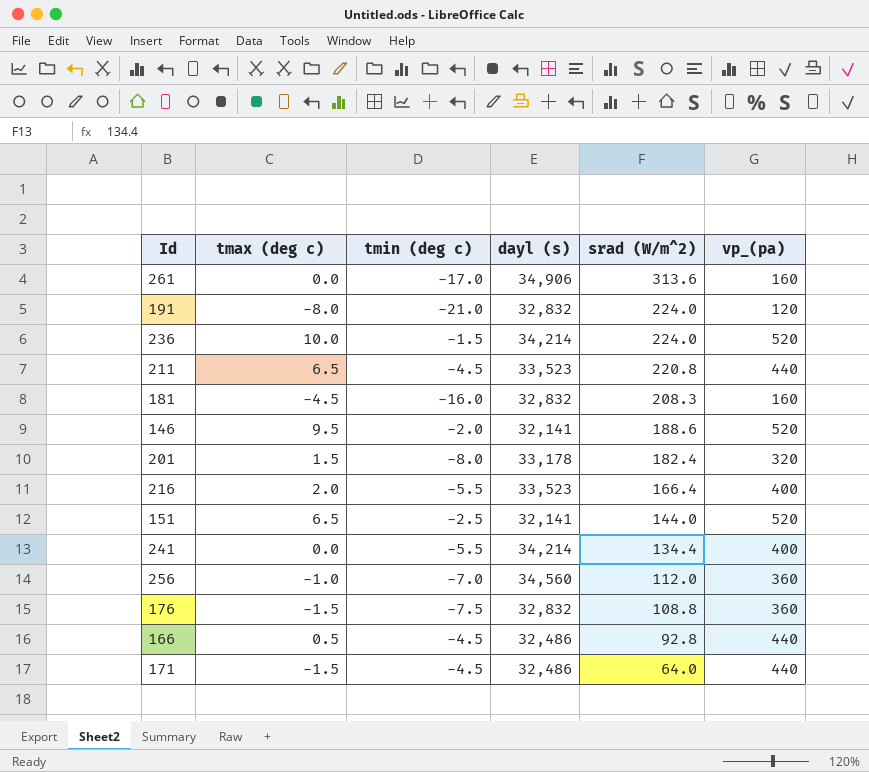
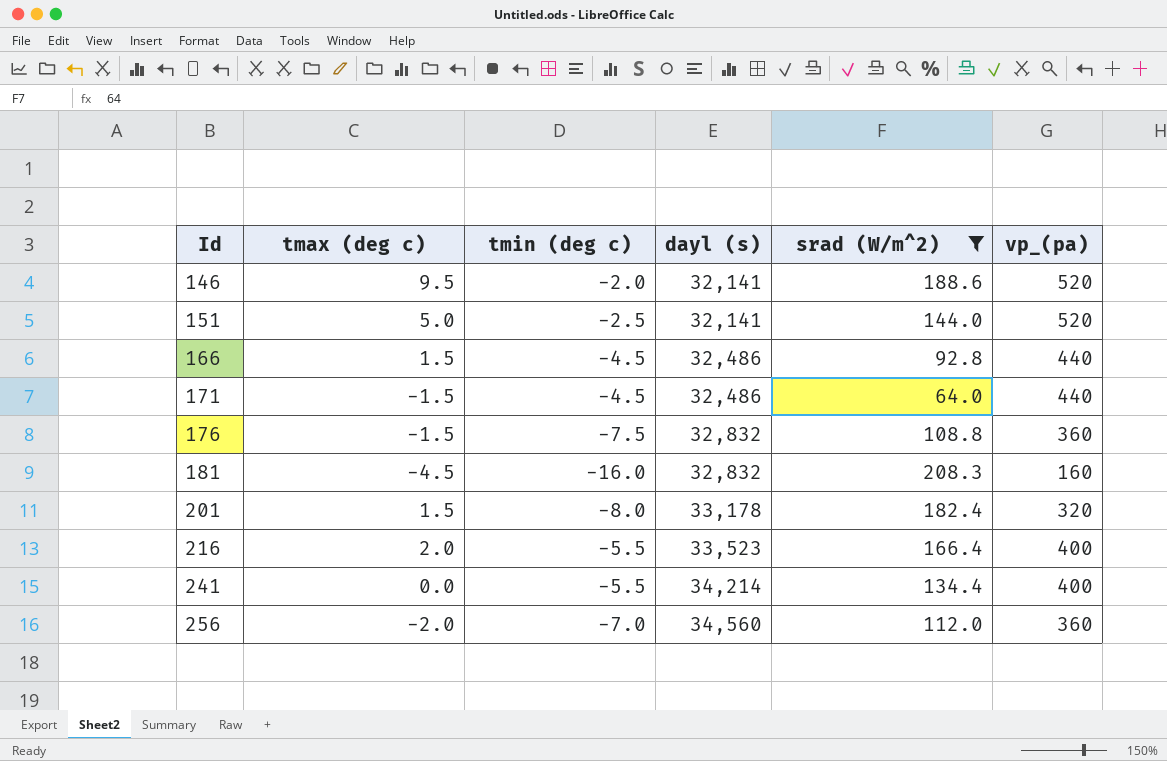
filter: none -> srad (W/m^2) <= 208.3
row order: srad (W/m^2) descending -> Id ascending
151 | tmax (deg c): 6.5 -> 5.0
166 | tmax (deg c): 0.5 -> 1.5
256 | tmax (deg c): -1.0 -> -2.0

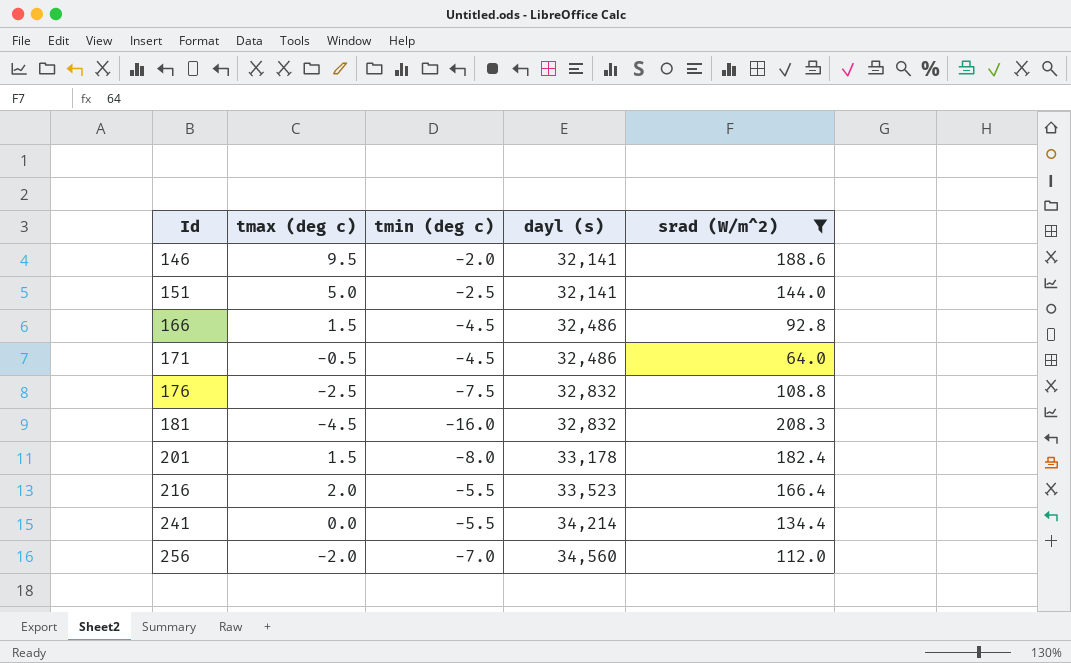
column vp_(pa) | position: 6 -> none
171 | tmax (deg c): -1.5 -> -0.5
176 | tmax (deg c): -1.5 -> -2.5

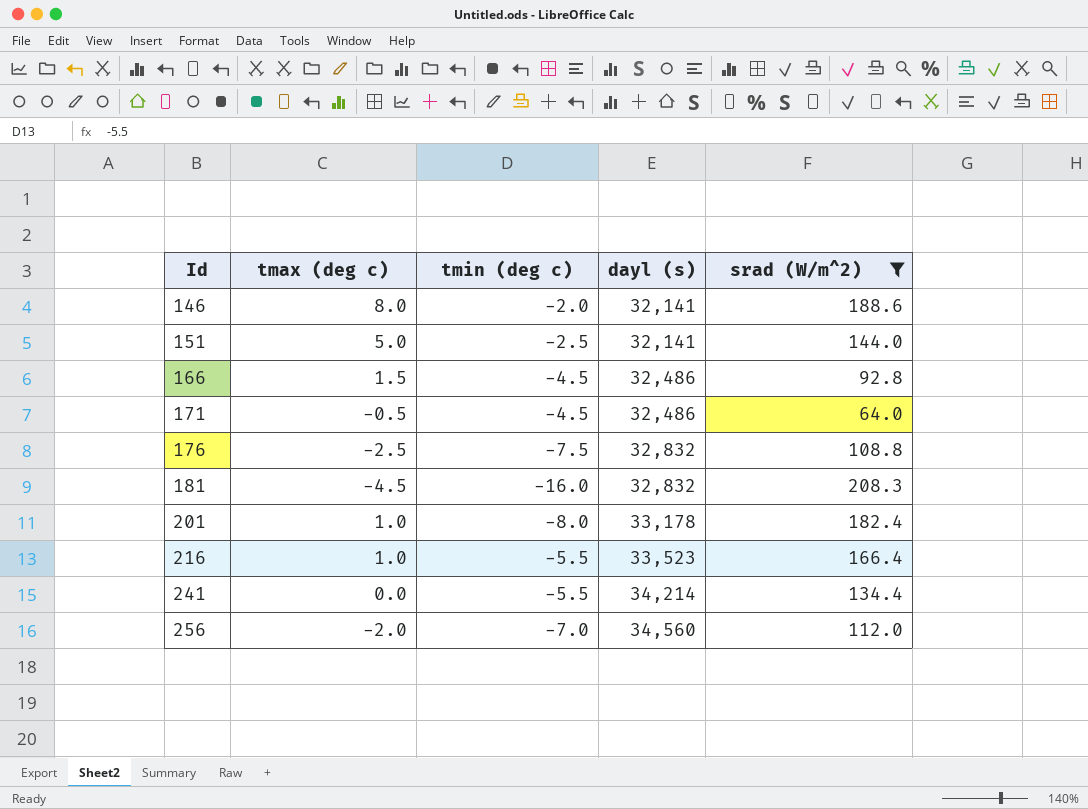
146 | tmax (deg c): 9.5 -> 8.0
201 | tmax (deg c): 1.5 -> 1.0
216 | tmax (deg c): 2.0 -> 1.0

